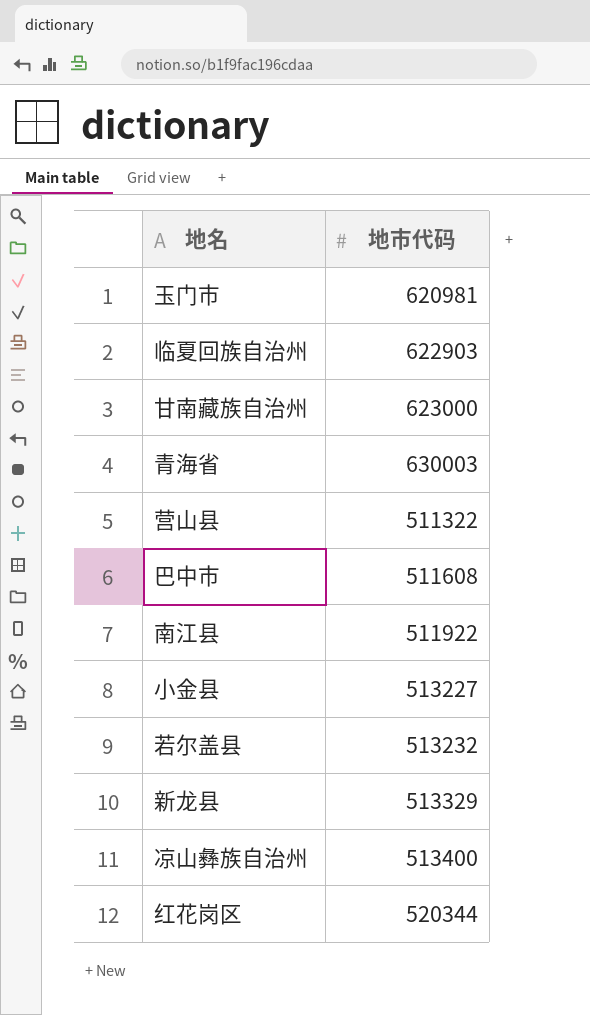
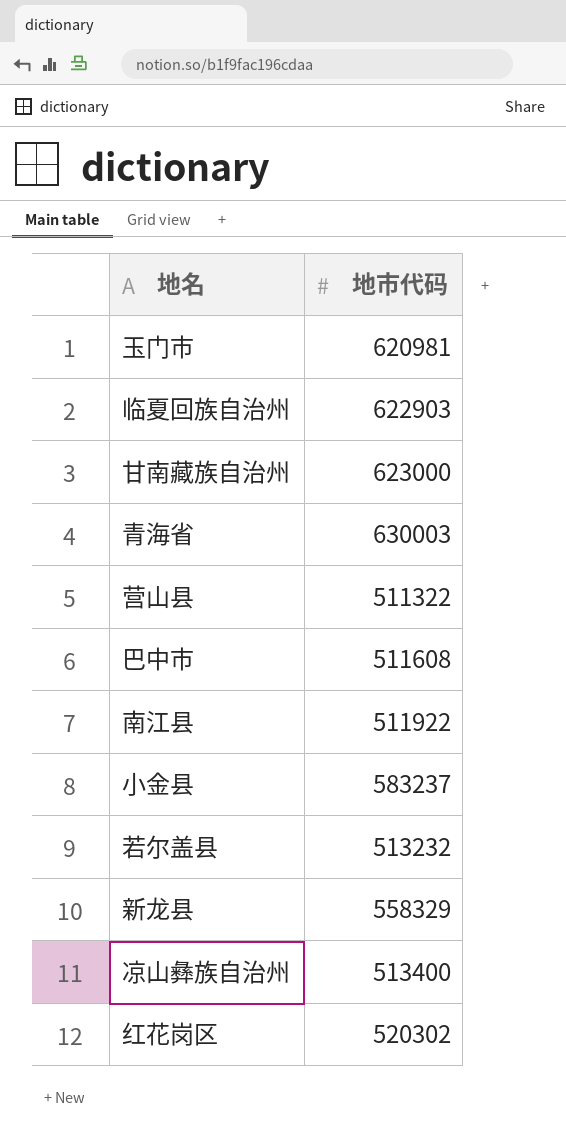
小金县 | 地市代码: 513227 -> 583237
新龙县 | 地市代码: 513329 -> 558329
红花岗区 | 地市代码: 520344 -> 520302

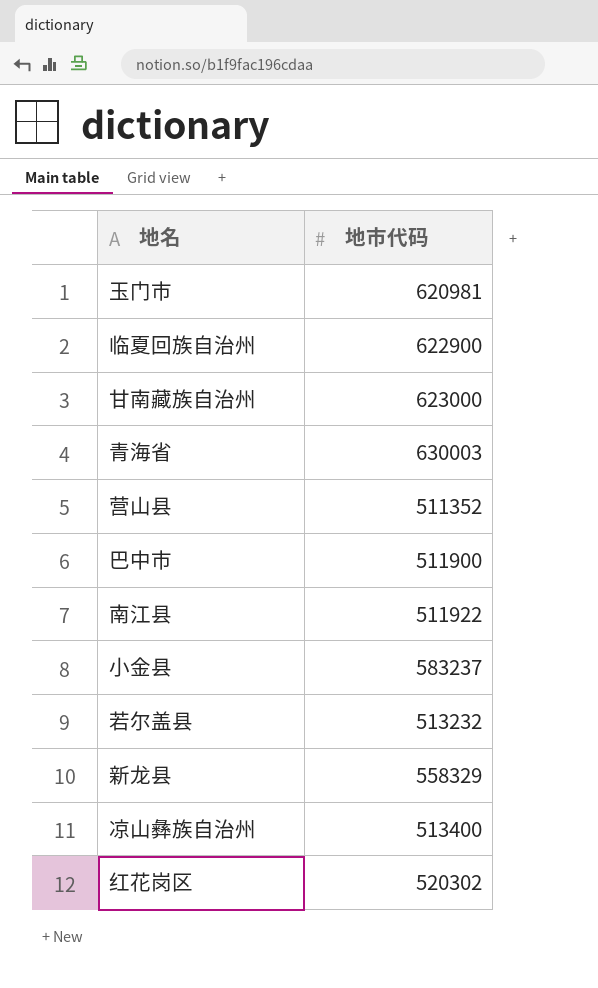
临夏回族自治州 | 地市代码: 622903 -> 622900
营山县 | 地市代码: 511322 -> 511352
巴中市 | 地市代码: 511608 -> 511900

